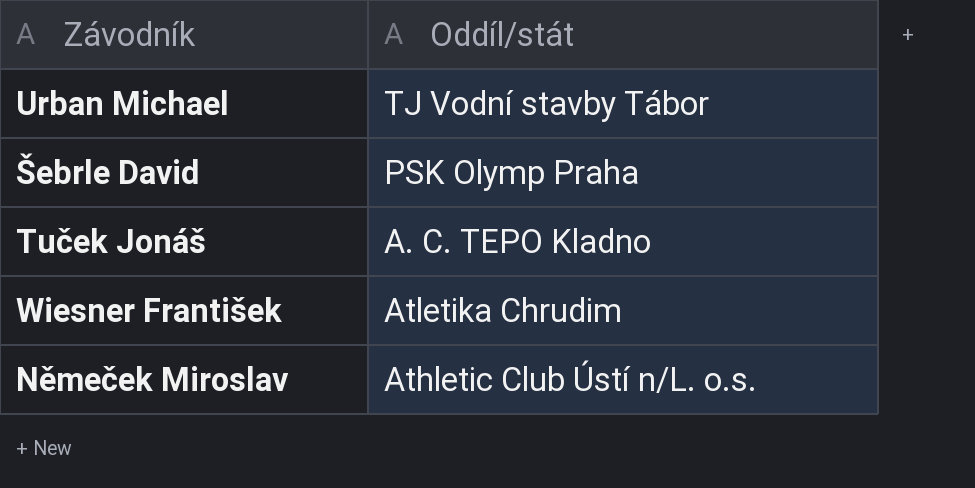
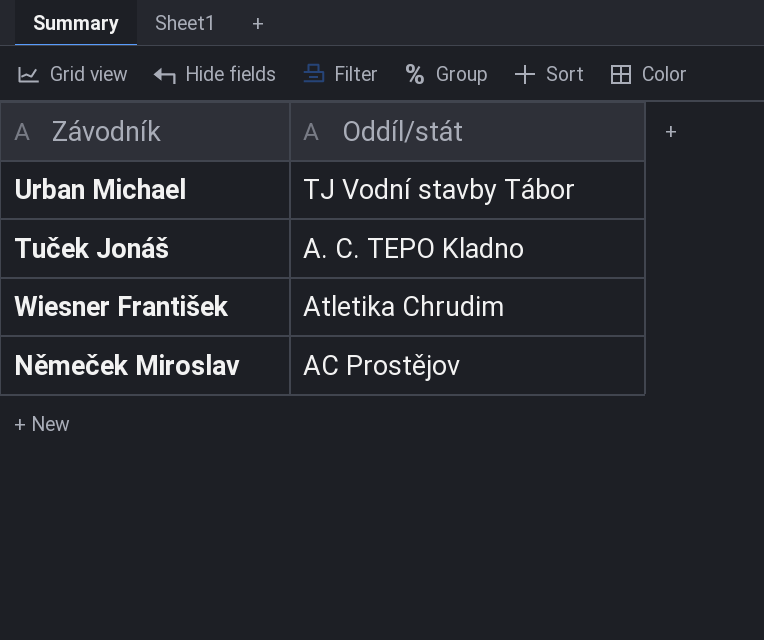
row Šebrle David: PSK Olymp Praha -> none
Němeček Miroslav | Oddíl/stát: Athletic Club Ústí n/L. o.s. -> AC Prostějov

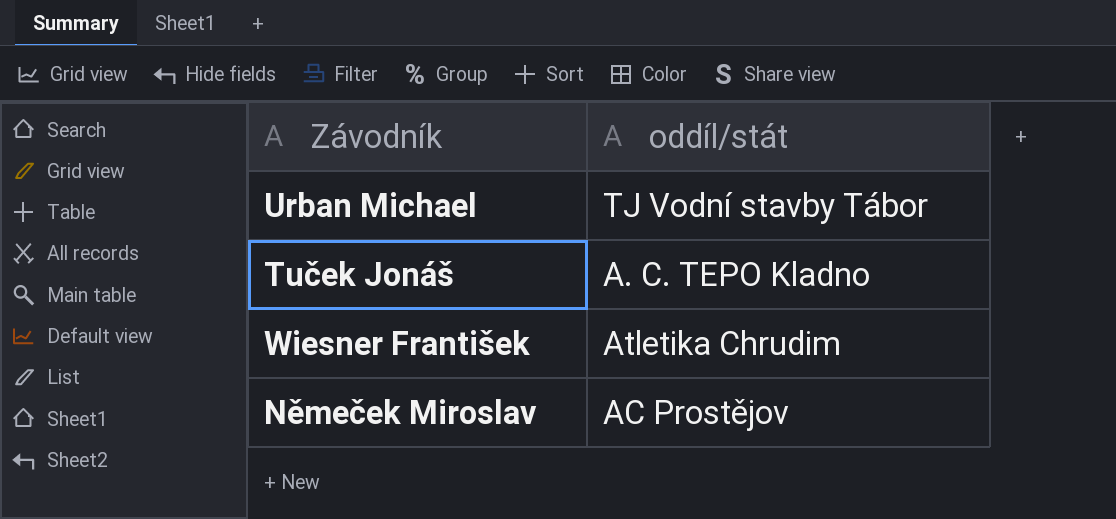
column name: Oddíl/stát -> oddíl/stát

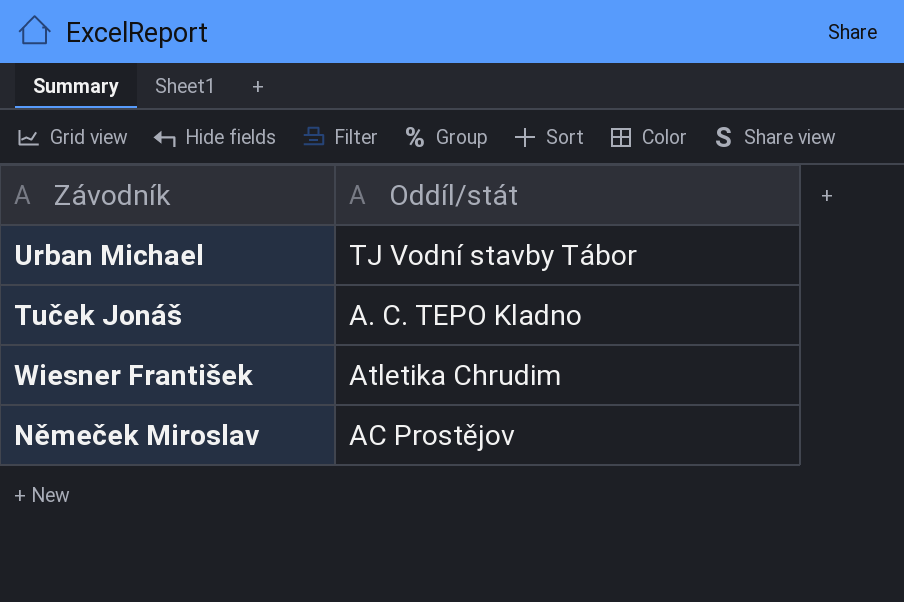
column name: oddíl/stát -> Oddíl/stát

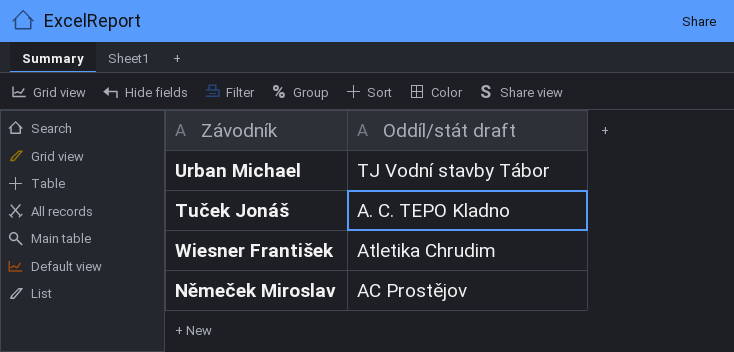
column name: Oddíl/stát -> Oddíl/stát draft

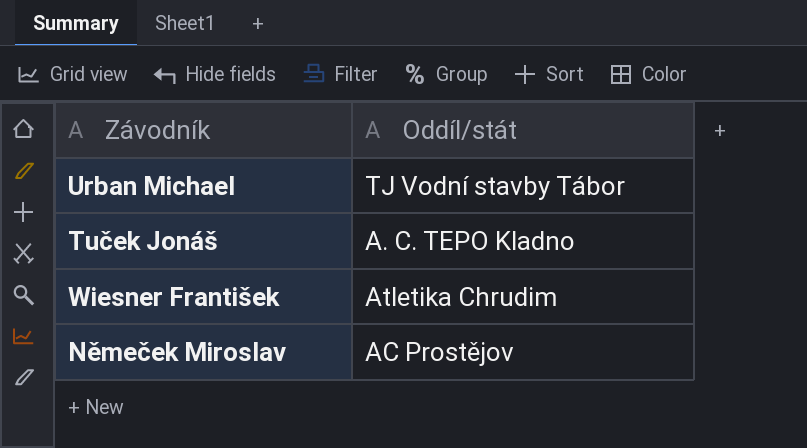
column name: Oddíl/stát draft -> Oddíl/stát

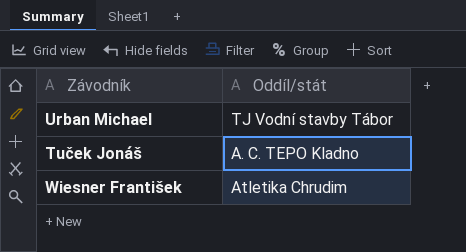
row Němeček Miroslav: AC Prostějov -> none

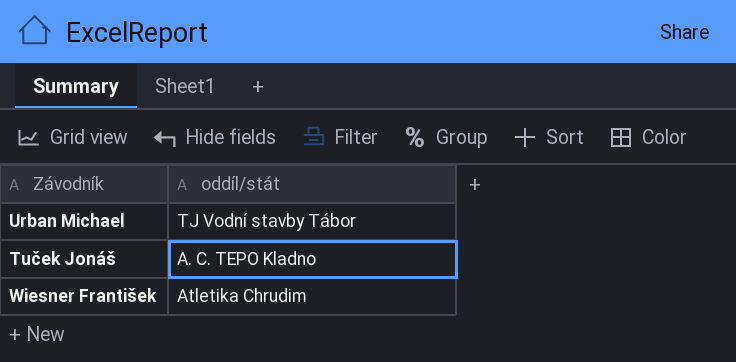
column name: Oddíl/stát -> oddíl/stát

